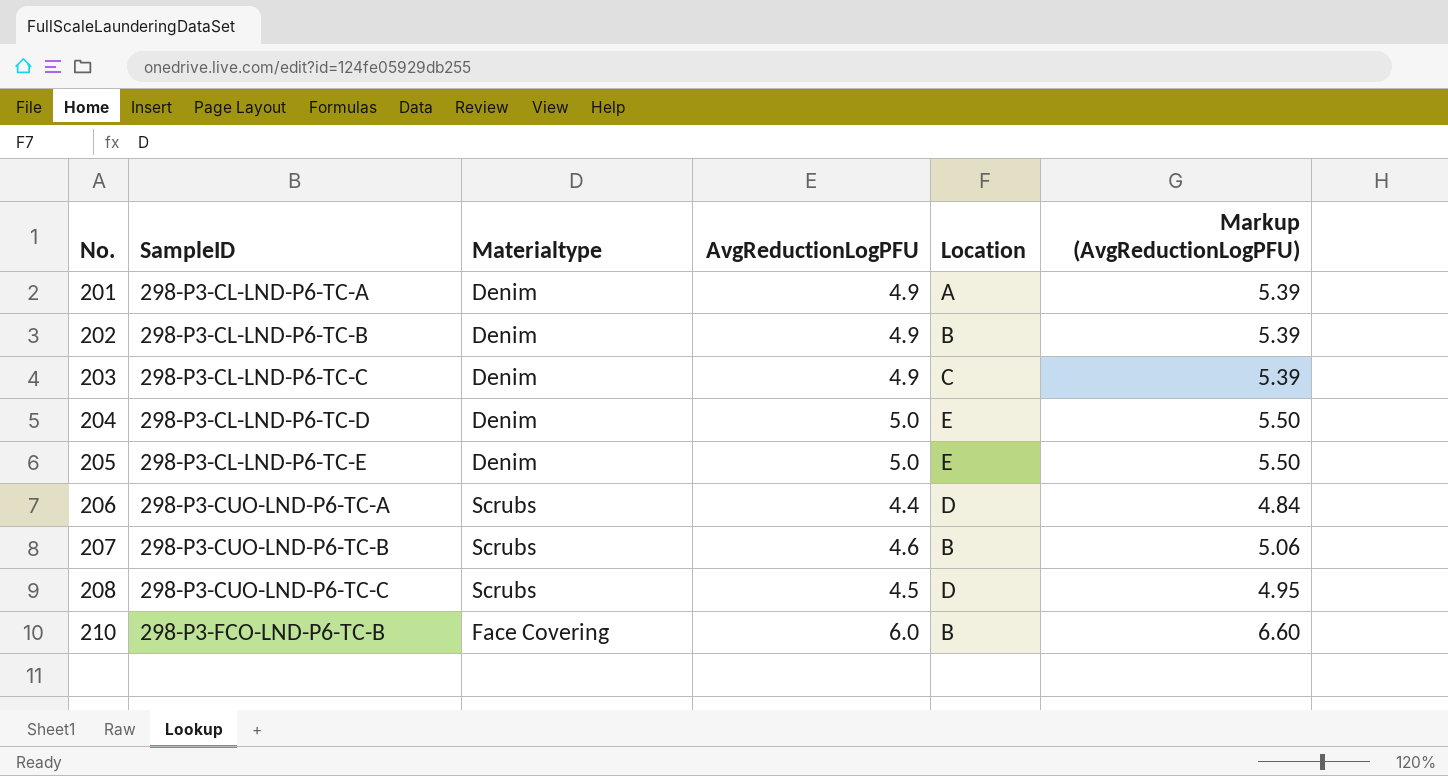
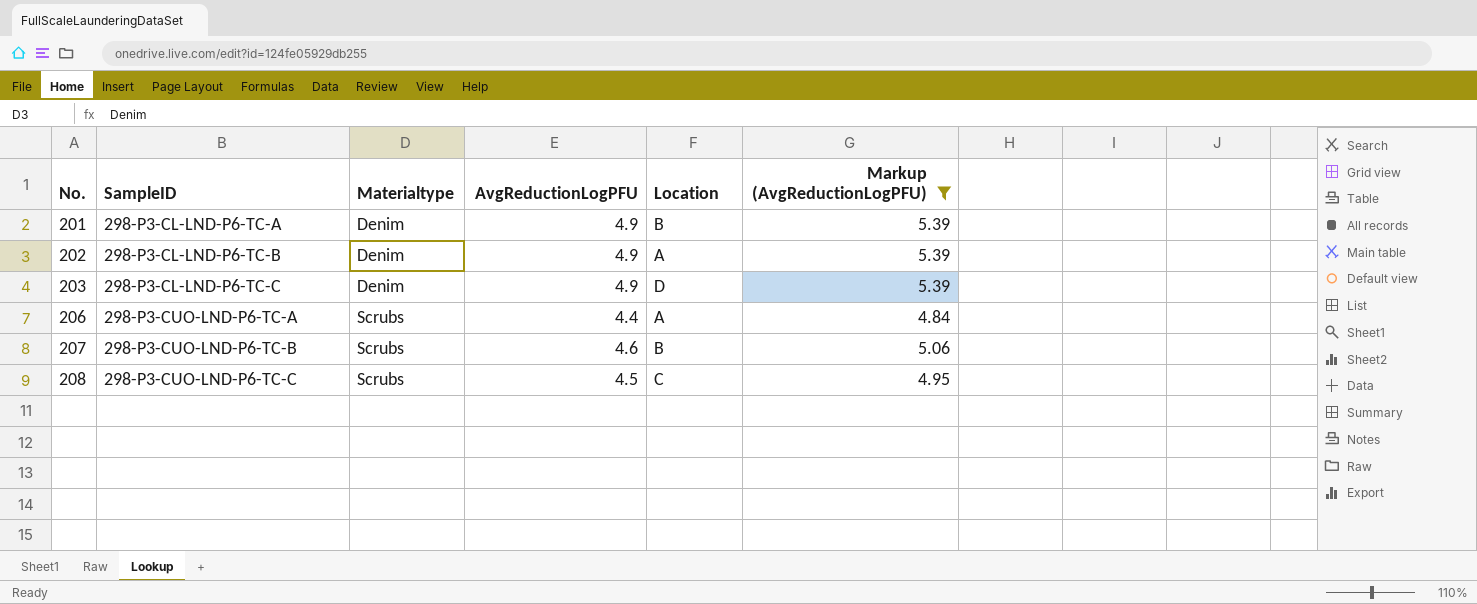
filter: none -> Markup (AvgReductionLogPFU) <= 5.39
201 | Location: A -> B
202 | Location: B -> A
203 | Location: C -> D
206 | Location: D -> A
208 | Location: D -> C

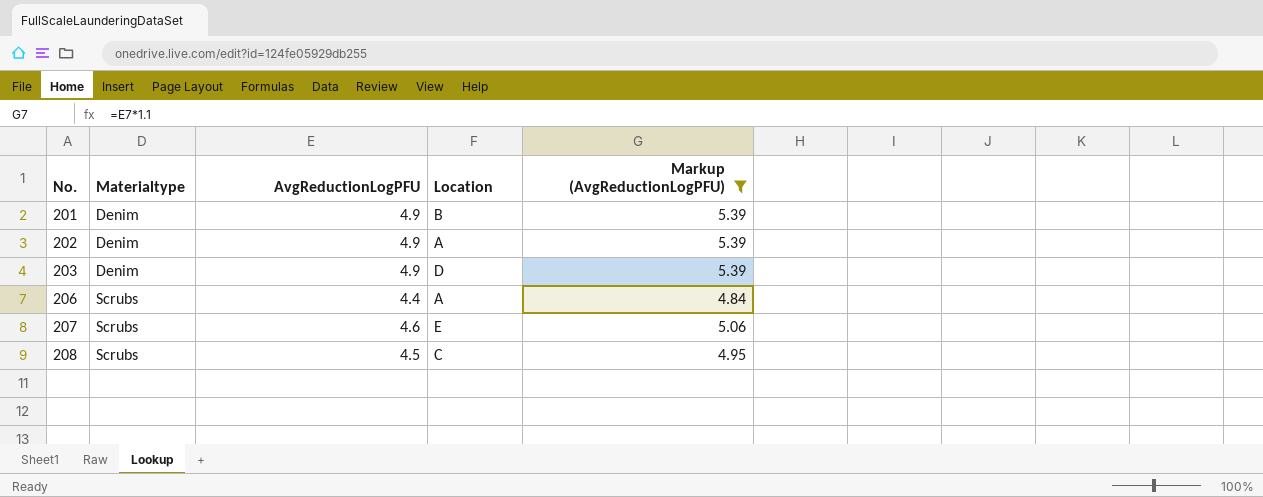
column SampleID | position: 2 -> none
207 | Location: B -> E

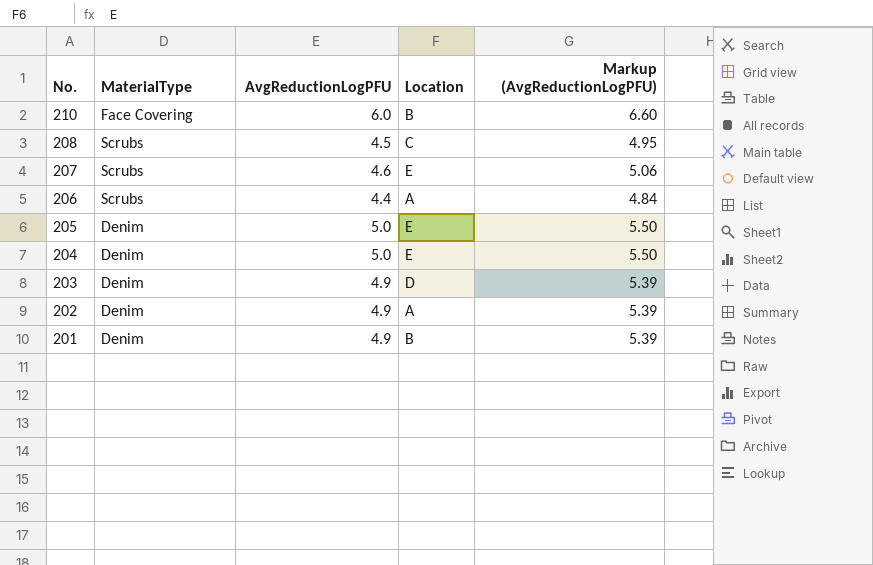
filter: Markup (AvgReductionLogPFU) <= 5.39 -> none
row order: No. ascending -> No. descending
column name: Materialtype -> MaterialType

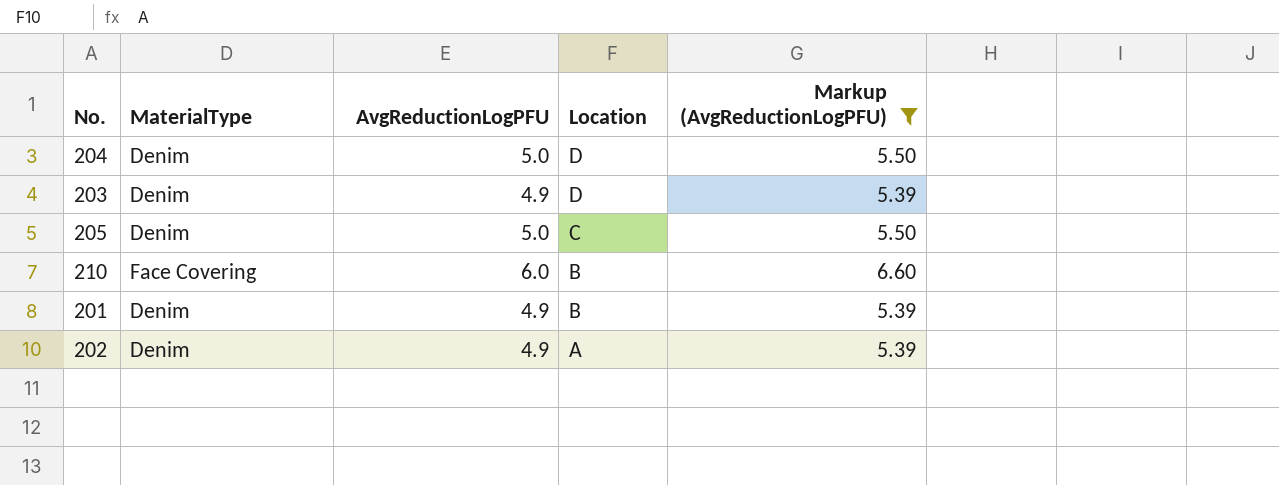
filter: none -> Markup (AvgReductionLogPFU) >= 5.39
row order: No. descending -> Location descending
204 | Location: E -> D
205 | Location: E -> C

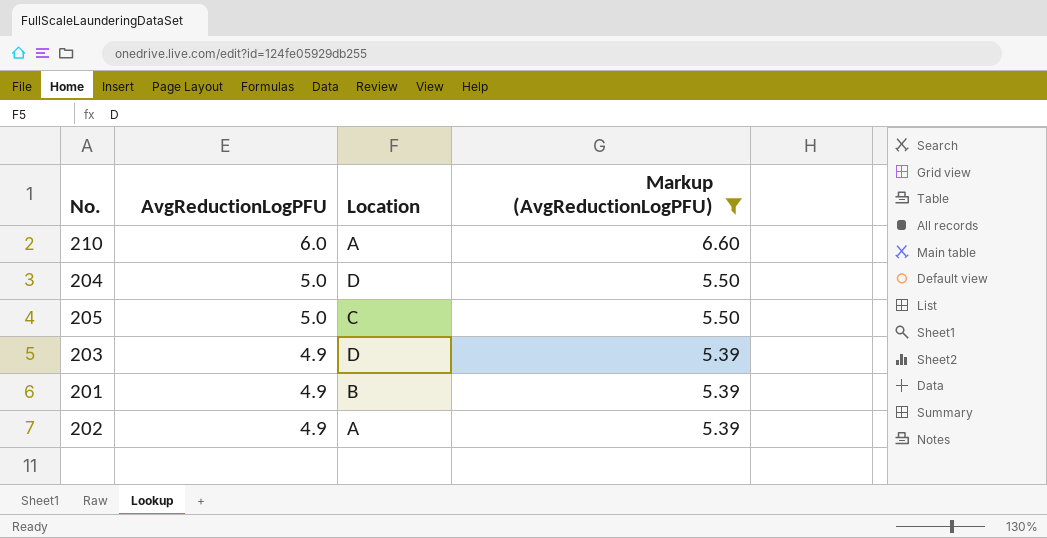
row order: Location descending -> AvgReductionLogPFU descending
column MaterialType | position: 2 -> none
210 | Location: B -> A

